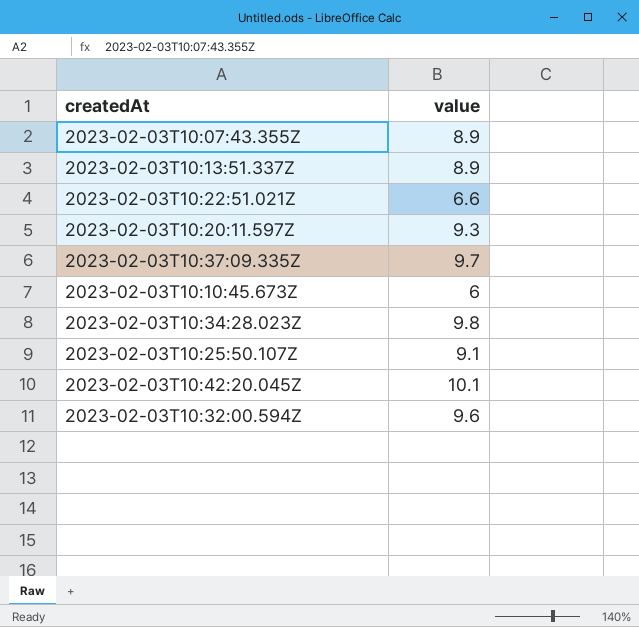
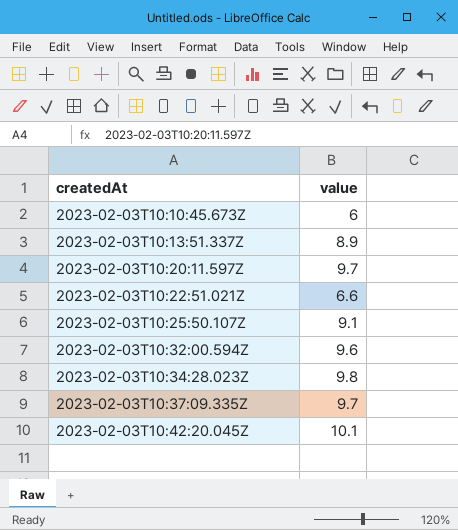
row order: none -> createdAt ascending
row 2023-02-03T10:07:43.355Z: 8.9 -> none
2023-02-03T10:20:11.597Z | value: 9.3 -> 9.7

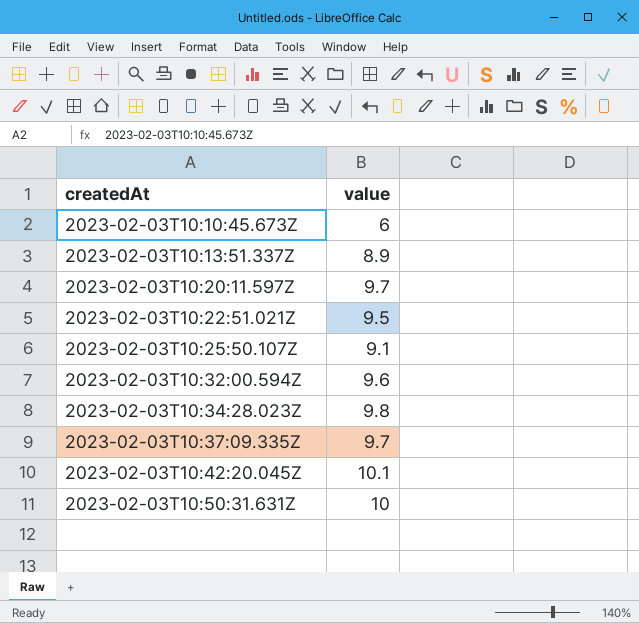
2023-02-03T10:22:51.021Z | value: 6.6 -> 9.5
row 2023-02-03T10:50:31.631Z: none -> 10

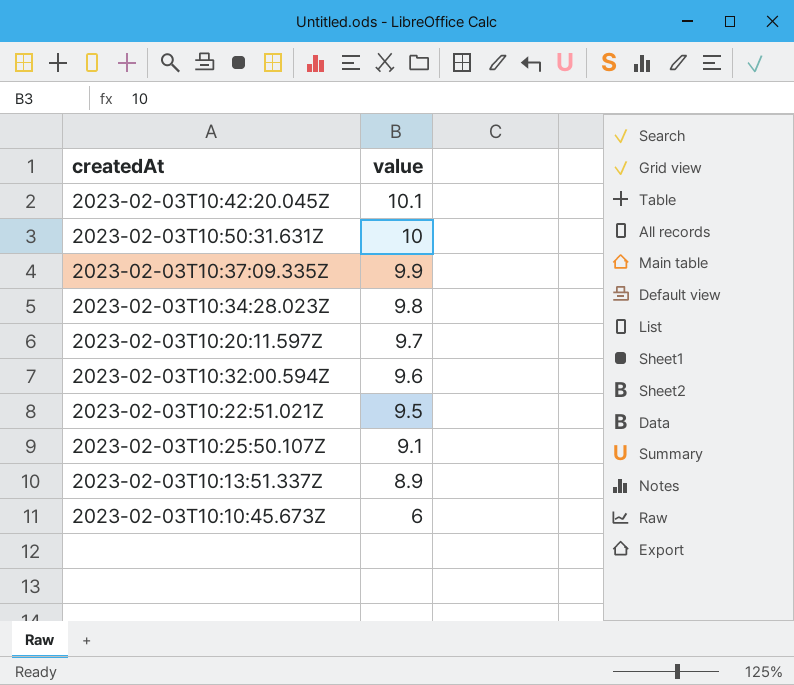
row order: createdAt ascending -> value descending
2023-02-03T10:37:09.335Z | value: 9.7 -> 9.9

